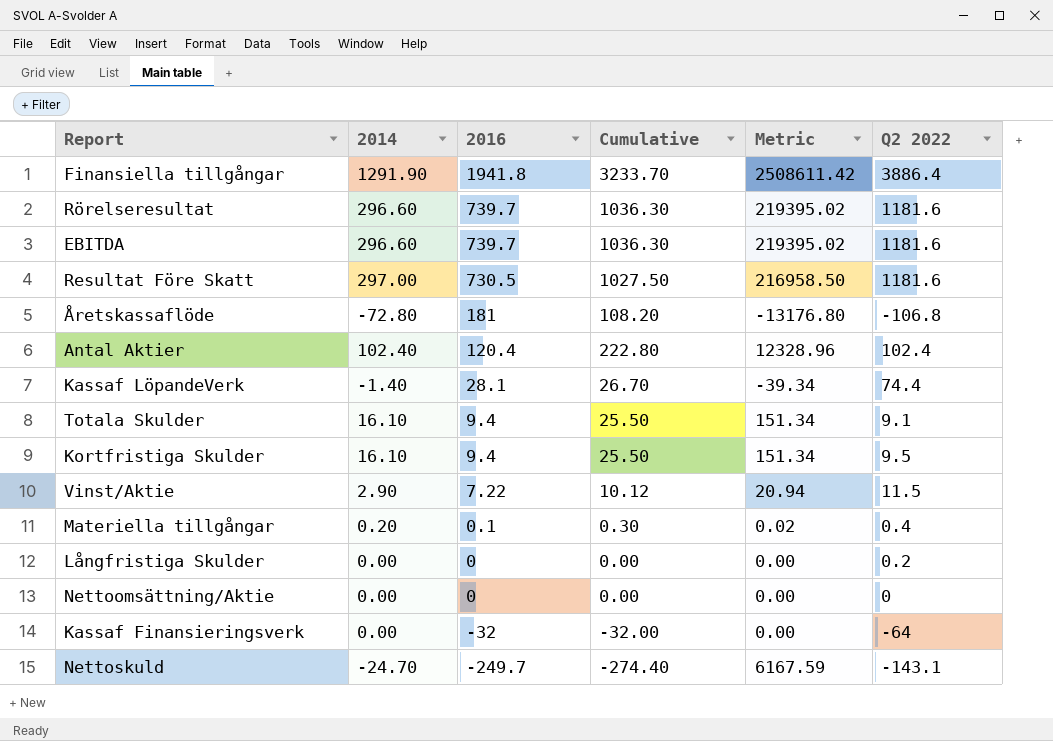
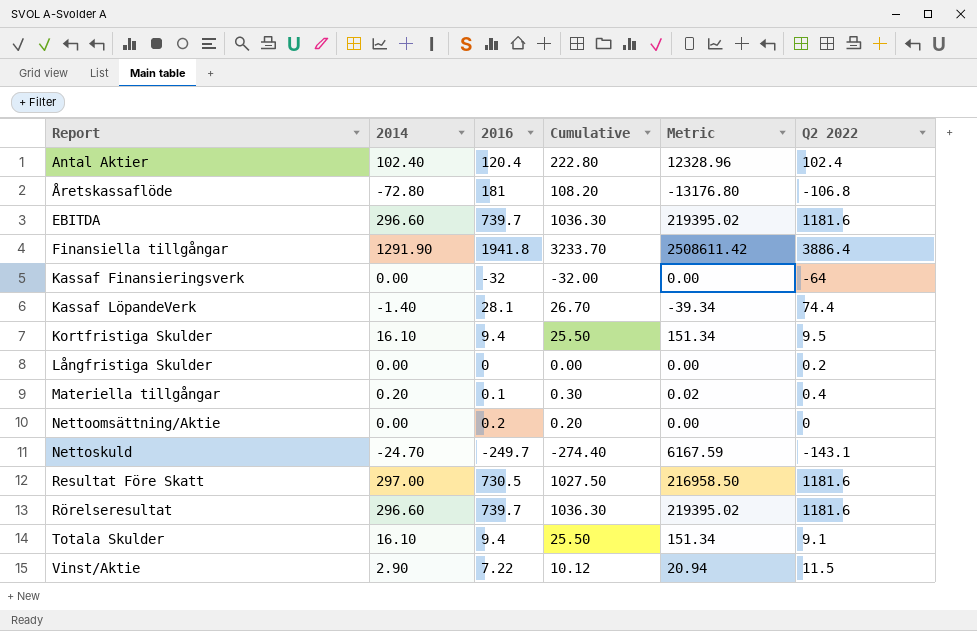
row order: 2016 descending -> Report ascending
Nettoomsättning/Aktie | 2016: 0 -> 0.2
Nettoomsättning/Aktie | Cumulative: 0.00 -> 0.20

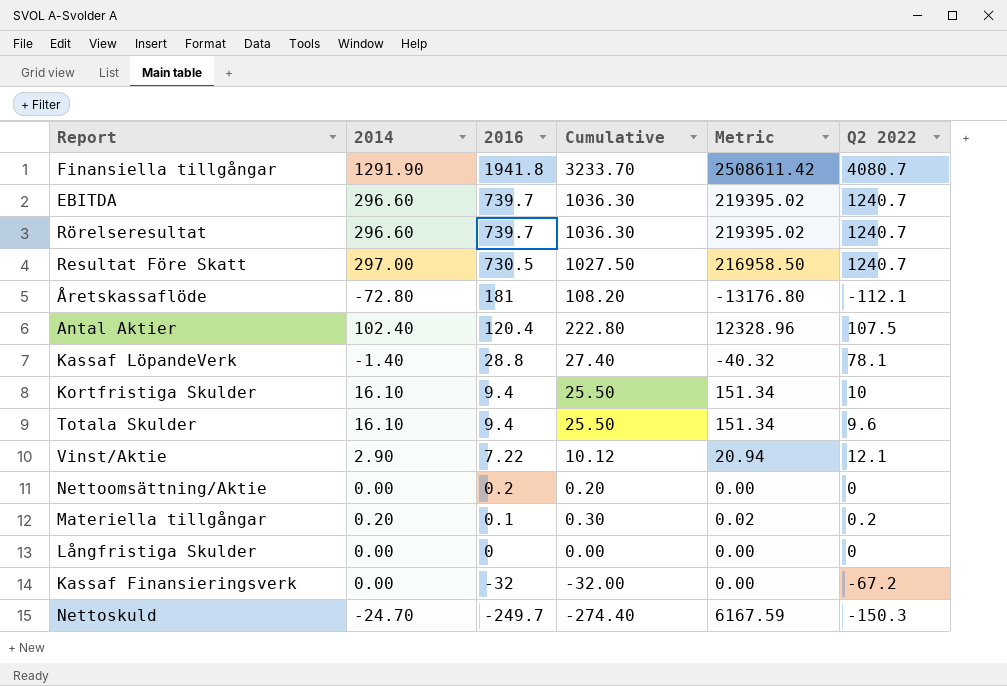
row order: Report ascending -> 2016 descending
Finansiella tillgångar | Q2 2022: 3886.4 -> 4080.7
EBITDA | Q2 2022: 1181.6 -> 1240.7
Rörelseresultat | Q2 2022: 1181.6 -> 1240.7
Resultat Före Skatt | Q2 2022: 1181.6 -> 1240.7
Åretskassaflöde | Q2 2022: -106.8 -> -112.1
Antal Aktier | Q2 2022: 102.4 -> 107.5
Kassaf LöpandeVerk | 2016: 28.1 -> 28.8
Kassaf LöpandeVerk | Cumulative: 26.70 -> 27.40
Kassaf LöpandeVerk | Metric: -39.34 -> -40.32
Kassaf LöpandeVerk | Q2 2022: 74.4 -> 78.1
Kortfristiga Skulder | Q2 2022: 9.5 -> 10
Totala Skulder | Q2 2022: 9.1 -> 9.6
Vinst/Aktie | Q2 2022: 11.5 -> 12.1
Materiella tillgångar | Q2 2022: 0.4 -> 0.2
Långfristiga Skulder | Q2 2022: 0.2 -> 0
Kassaf Finansieringsverk | Q2 2022: -64 -> -67.2
Nettoskuld | Q2 2022: -143.1 -> -150.3

